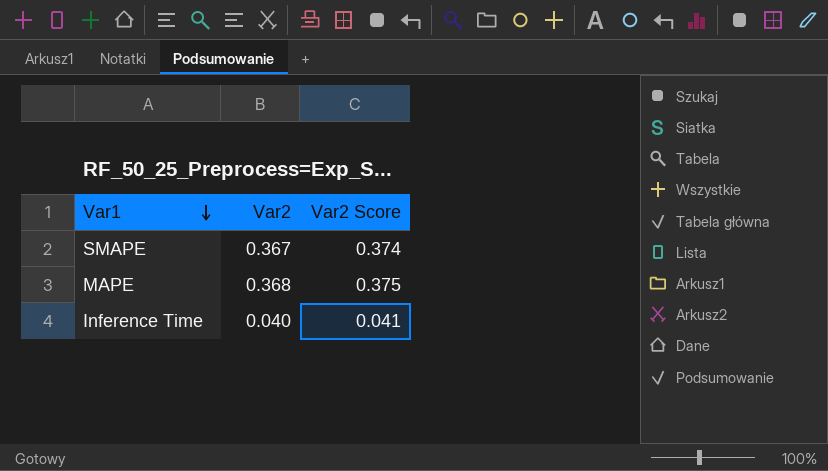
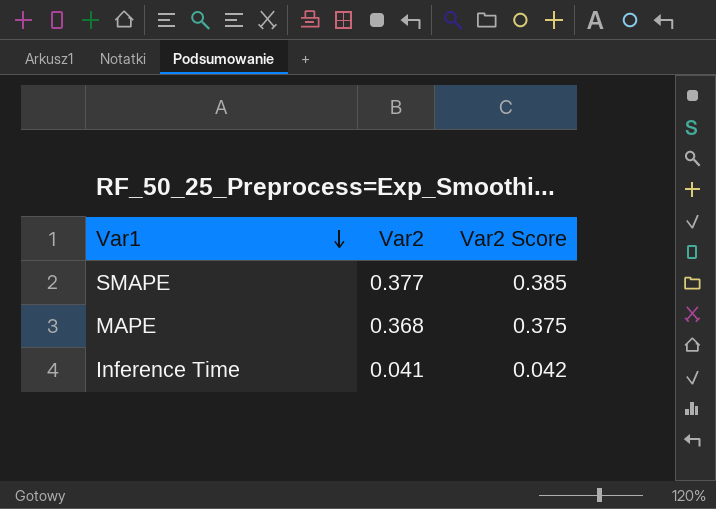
SMAPE | Var2: 0.367 -> 0.377
SMAPE | Var2 Score: 0.374 -> 0.385
Inference Time | Var2: 0.040 -> 0.041
Inference Time | Var2 Score: 0.041 -> 0.042

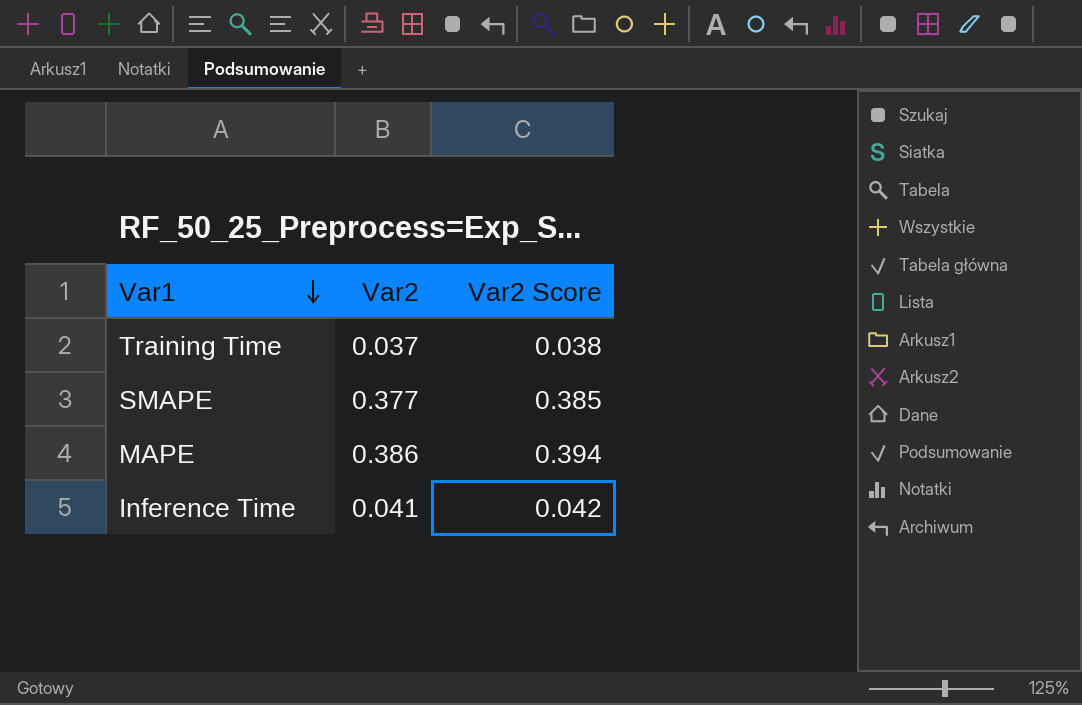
row Training Time: none -> 0.037 | 0.038
MAPE | Var2: 0.368 -> 0.386
MAPE | Var2 Score: 0.375 -> 0.394

